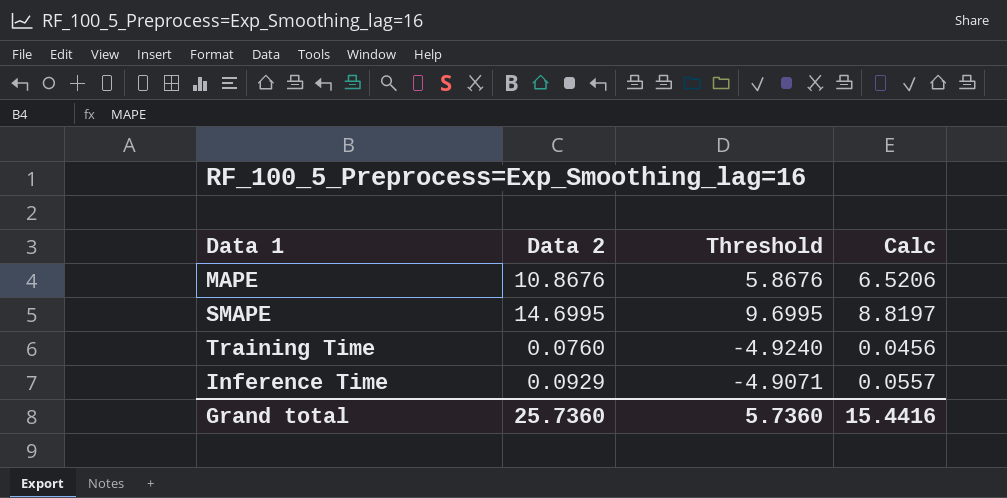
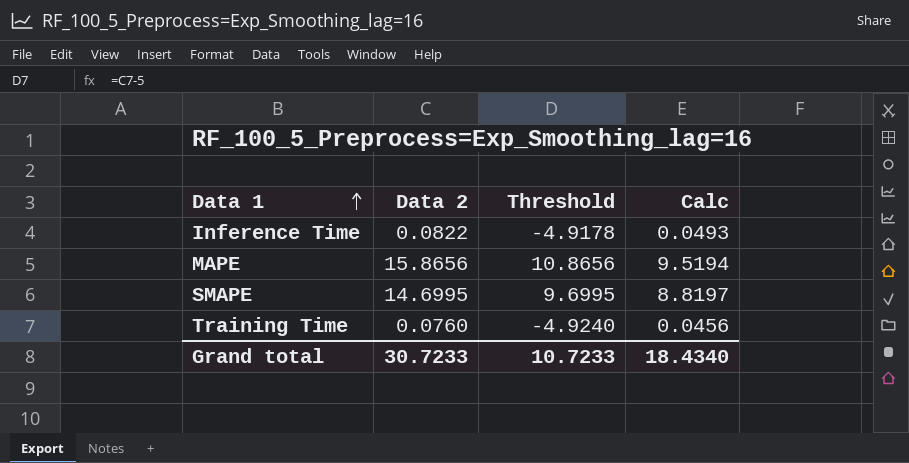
row order: none -> Data 1 ascending
Inference Time | Data 2: 0.0929 -> 0.0822
Inference Time | Threshold: -4.9071 -> -4.9178
Inference Time | Calc: 0.0557 -> 0.0493
MAPE | Data 2: 10.8676 -> 15.8656
MAPE | Threshold: 5.8676 -> 10.8656
MAPE | Calc: 6.5206 -> 9.5194
Grand total | Data 2: 25.7360 -> 30.7233
Grand total | Threshold: 5.7360 -> 10.7233
Grand total | Calc: 15.4416 -> 18.4340

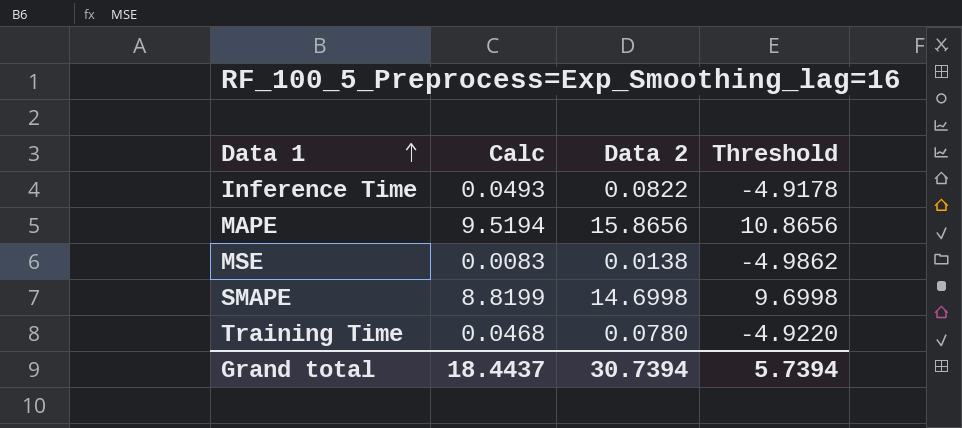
column Calc | position: 4 -> 2
row MSE: none -> 0.0083 | 0.0138 | -4.9862
SMAPE | Calc: 8.8197 -> 8.8199
SMAPE | Data 2: 14.6995 -> 14.6998
SMAPE | Threshold: 9.6995 -> 9.6998
Training Time | Calc: 0.0456 -> 0.0468
Training Time | Data 2: 0.0760 -> 0.0780
Training Time | Threshold: -4.9240 -> -4.9220
Grand total | Calc: 18.4340 -> 18.4437
Grand total | Data 2: 30.7233 -> 30.7394
Grand total | Threshold: 10.7233 -> 5.7394

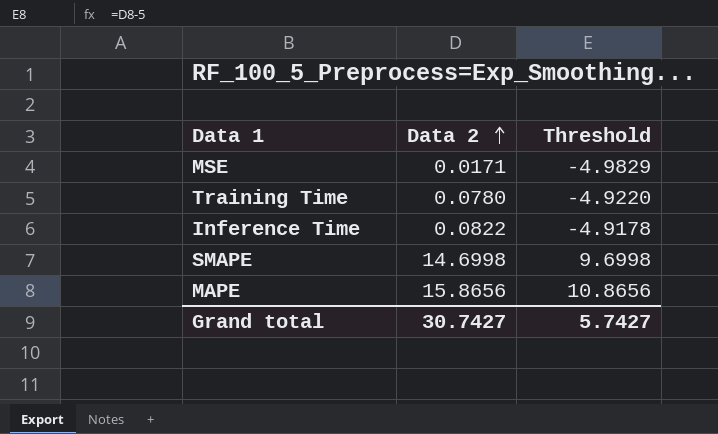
row order: Data 1 ascending -> Data 2 ascending
column Calc | formula: [Data 2] * 0.6 -> none
MSE | Data 2: 0.0138 -> 0.0171
MSE | Threshold: -4.9862 -> -4.9829
Grand total | Data 2: 30.7394 -> 30.7427
Grand total | Threshold: 5.7394 -> 5.7427

